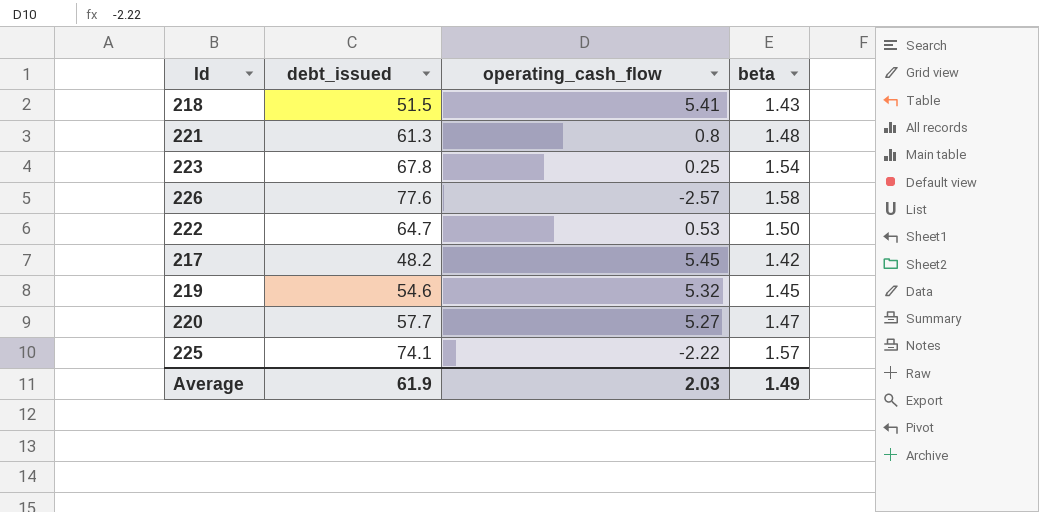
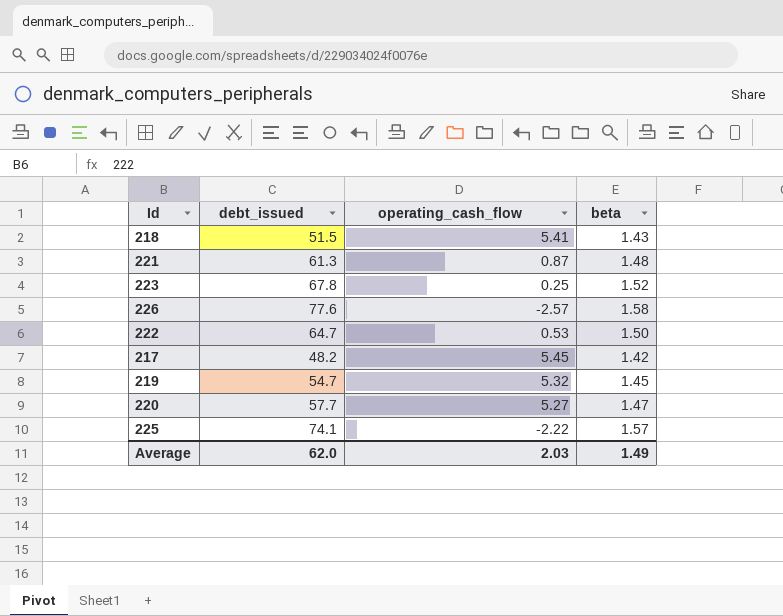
221 | operating_cash_flow: 0.8 -> 0.87
223 | beta: 1.54 -> 1.52
219 | debt_issued: 54.6 -> 54.7
Average | debt_issued: 61.9 -> 62.0

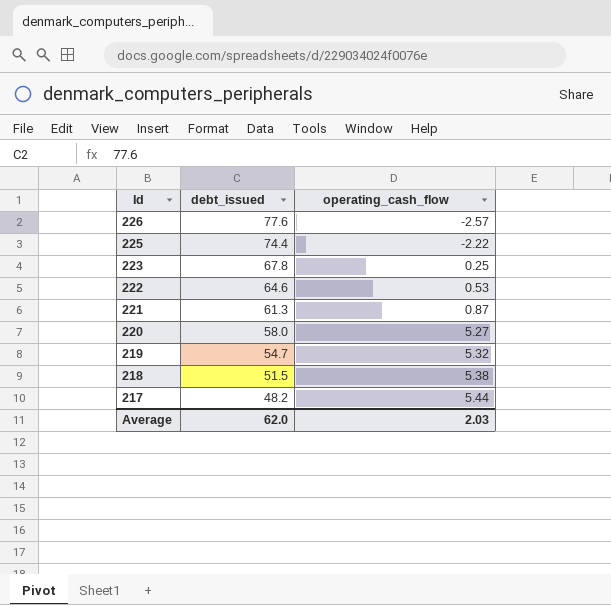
row order: none -> Id descending
column beta | position: 4 -> none
225 | debt_issued: 74.1 -> 74.4
222 | debt_issued: 64.7 -> 64.6
220 | debt_issued: 57.7 -> 58.0
218 | operating_cash_flow: 5.41 -> 5.38
217 | operating_cash_flow: 5.45 -> 5.44

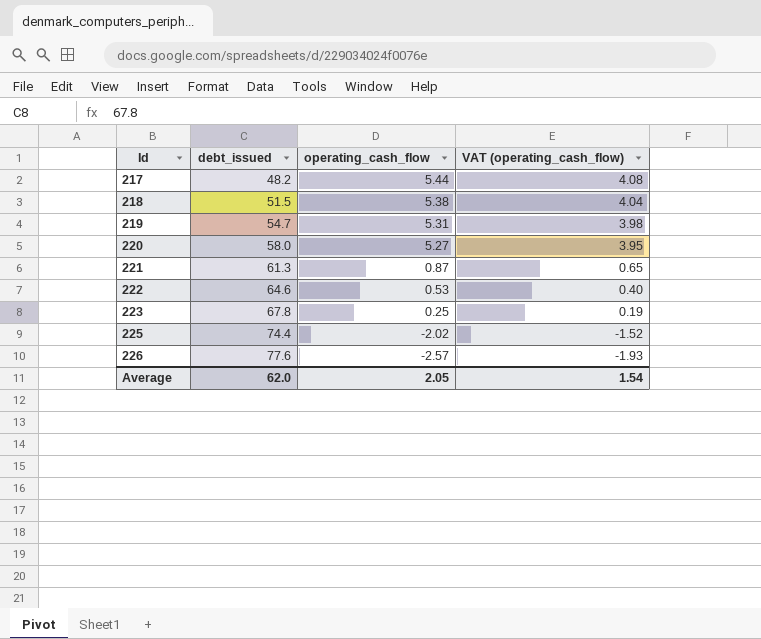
row order: Id descending -> Id ascending
column VAT (operating_cash_flow) | formula: none -> [operating_cash_flow] * 0.75
219 | operating_cash_flow: 5.32 -> 5.31
225 | operating_cash_flow: -2.22 -> -2.02
Average | operating_cash_flow: 2.03 -> 2.05

